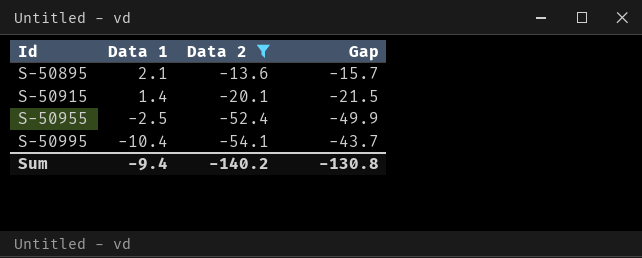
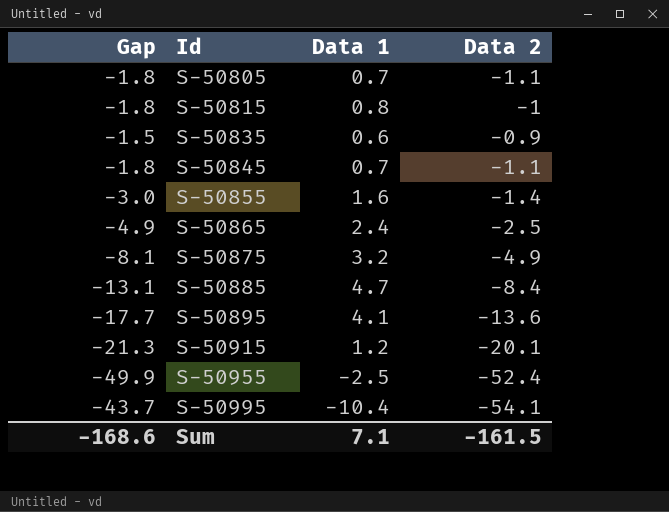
filter: Data 2 <= -13.6 -> none
column Gap | position: 4 -> 1
S-50895 | Gap: -15.7 -> -17.7
S-50895 | Data 1: 2.1 -> 4.1
S-50915 | Gap: -21.5 -> -21.3
S-50915 | Data 1: 1.4 -> 1.2
Sum | Gap: -130.8 -> -168.6
Sum | Data 1: -9.4 -> 7.1
Sum | Data 2: -140.2 -> -161.5

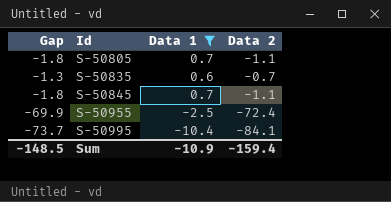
filter: none -> Data 1 <= 0.7
S-50835 | Gap: -1.5 -> -1.3
S-50835 | Data 2: -0.9 -> -0.7
S-50955 | Gap: -49.9 -> -69.9
S-50955 | Data 2: -52.4 -> -72.4
S-50995 | Gap: -43.7 -> -73.7
S-50995 | Data 2: -54.1 -> -84.1
Sum | Gap: -168.6 -> -148.5
Sum | Data 1: 7.1 -> -10.9
Sum | Data 2: -161.5 -> -159.4

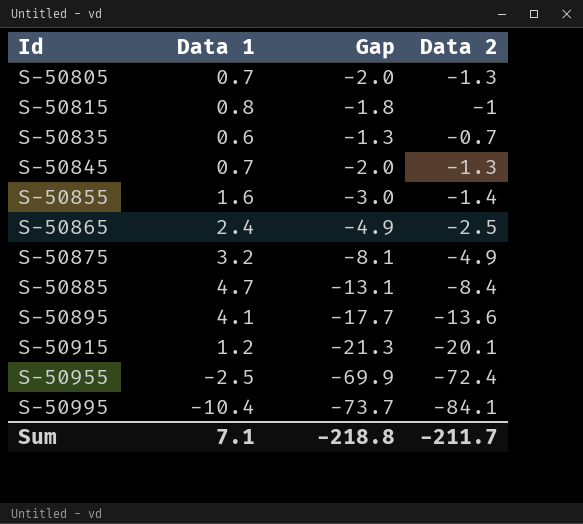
filter: Data 1 <= 0.7 -> none
column Gap | position: 1 -> 3
S-50805 | Gap: -1.8 -> -2.0
S-50805 | Data 2: -1.1 -> -1.3
S-50845 | Gap: -1.8 -> -2.0
S-50845 | Data 2: -1.1 -> -1.3
Sum | Data 1: -10.9 -> 7.1
Sum | Gap: -148.5 -> -218.8
Sum | Data 2: -159.4 -> -211.7

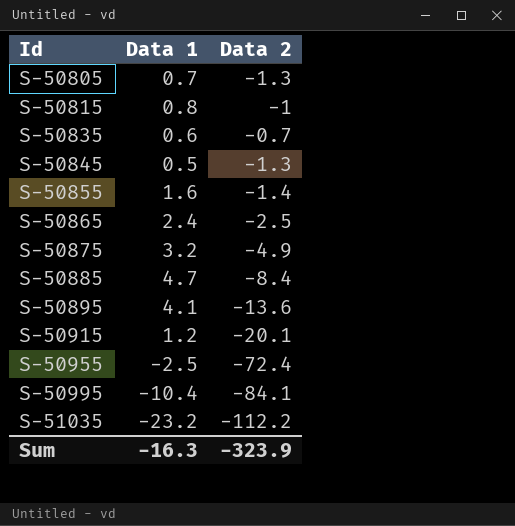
column Gap | formula: [Data 2] - [Data 1] -> none
S-50845 | Data 1: 0.7 -> 0.5
row S-51035: none -> -23.2 | -112.2
Sum | Data 1: 7.1 -> -16.3
Sum | Data 2: -211.7 -> -323.9

